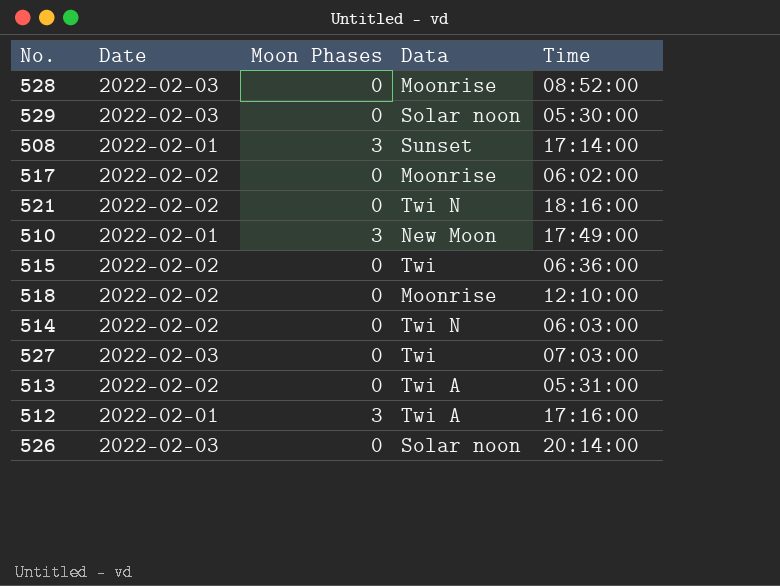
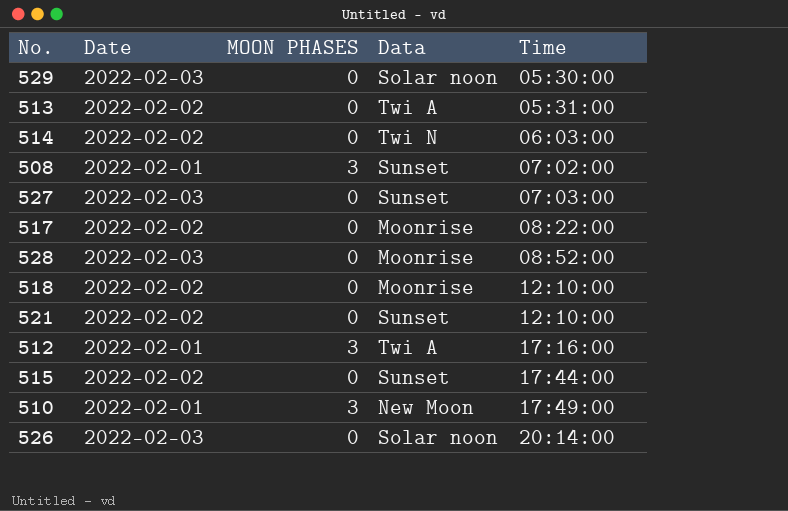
row order: none -> Time ascending
column name: Moon Phases -> MOON PHASES
508 | Time: 17:14:00 -> 07:02:00
527 | Data: Twi -> Sunset
517 | Time: 06:02:00 -> 08:22:00
521 | Data: Twi N -> Sunset
521 | Time: 18:16:00 -> 12:10:00
515 | Data: Twi -> Sunset
515 | Time: 06:36:00 -> 17:44:00

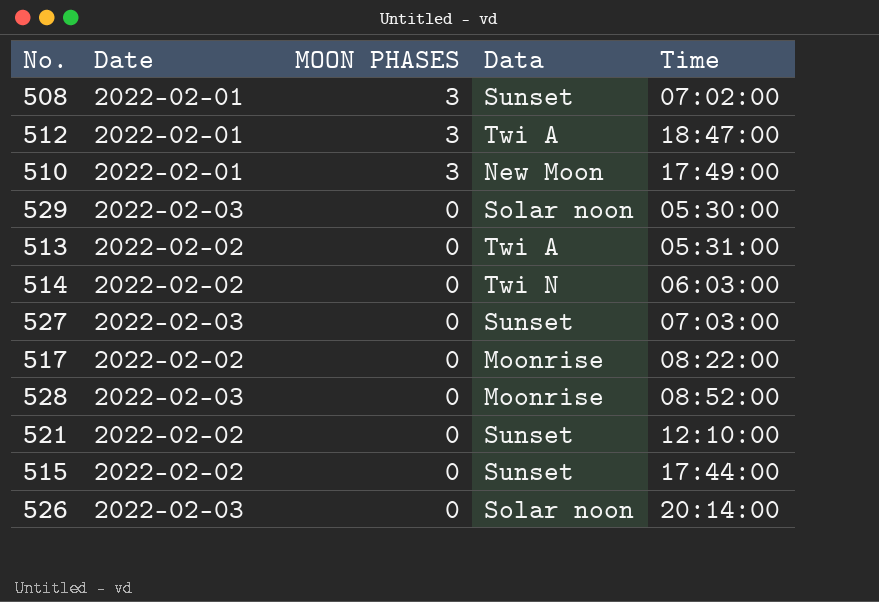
row order: Time ascending -> MOON PHASES descending
row 518: 2022-02-02 | 0 | Moonrise | 12:10:00 -> none
512 | Time: 17:16:00 -> 18:47:00

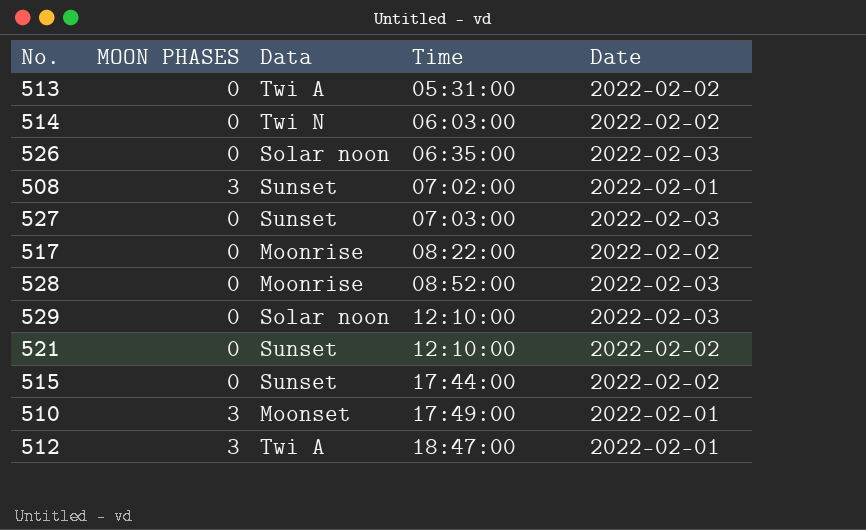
row order: MOON PHASES descending -> Time ascending
column Date | position: 2 -> 5
526 | Time: 20:14:00 -> 06:35:00
529 | Time: 05:30:00 -> 12:10:00
510 | Data: New Moon -> Moonset

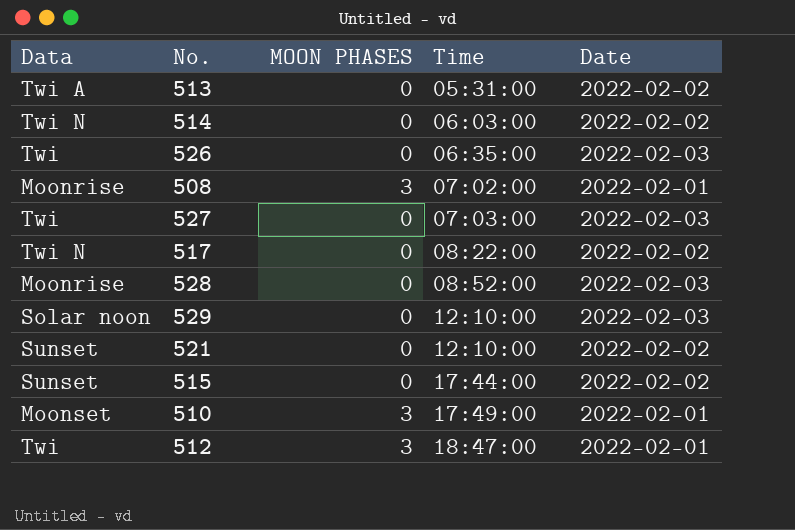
column Data | position: 3 -> 1
526 | Data: Solar noon -> Twi
508 | Data: Sunset -> Moonrise
527 | Data: Sunset -> Twi
517 | Data: Moonrise -> Twi N
512 | Data: Twi A -> Twi

